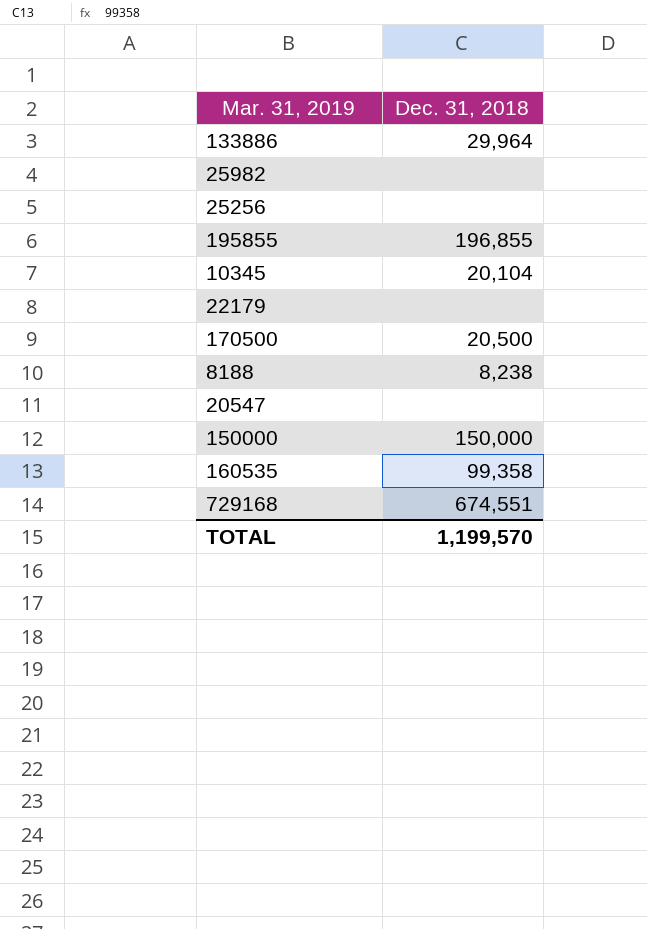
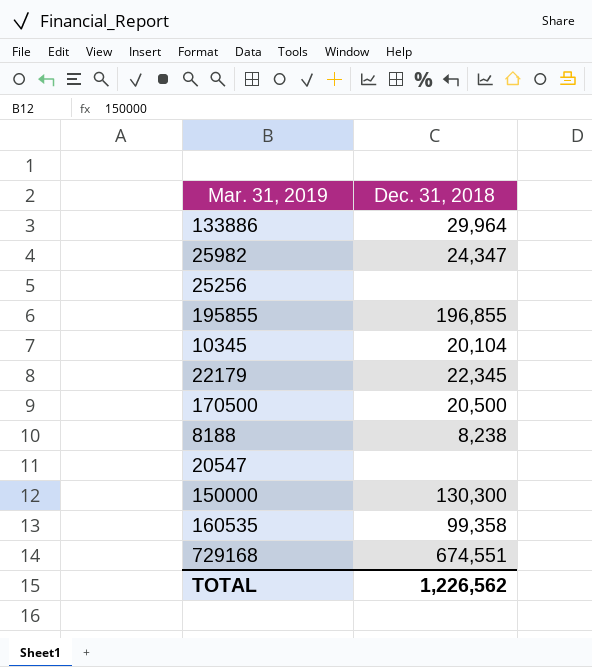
25982 | Dec. 31, 2018: none -> 24,347
22179 | Dec. 31, 2018: none -> 22,345
150000 | Dec. 31, 2018: 150,000 -> 130,300
TOTAL | Dec. 31, 2018: 1,199,570 -> 1,226,562

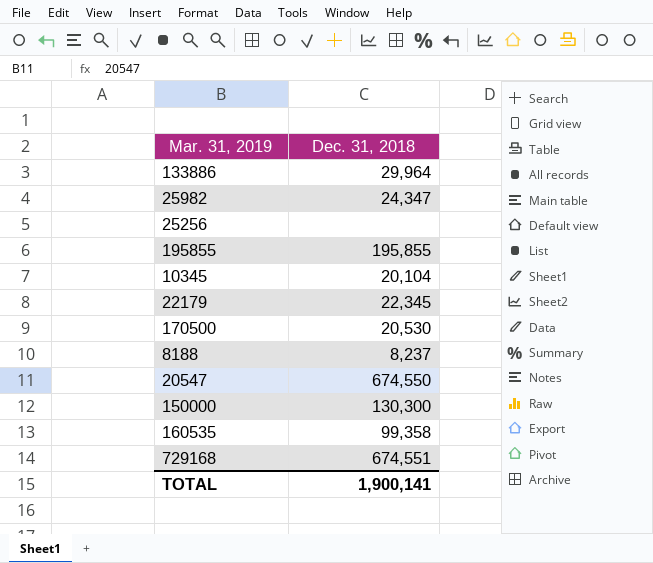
195855 | Dec. 31, 2018: 196,855 -> 195,855
170500 | Dec. 31, 2018: 20,500 -> 20,530
8188 | Dec. 31, 2018: 8,238 -> 8,237
20547 | Dec. 31, 2018: none -> 674,550
TOTAL | Dec. 31, 2018: 1,226,562 -> 1,900,141

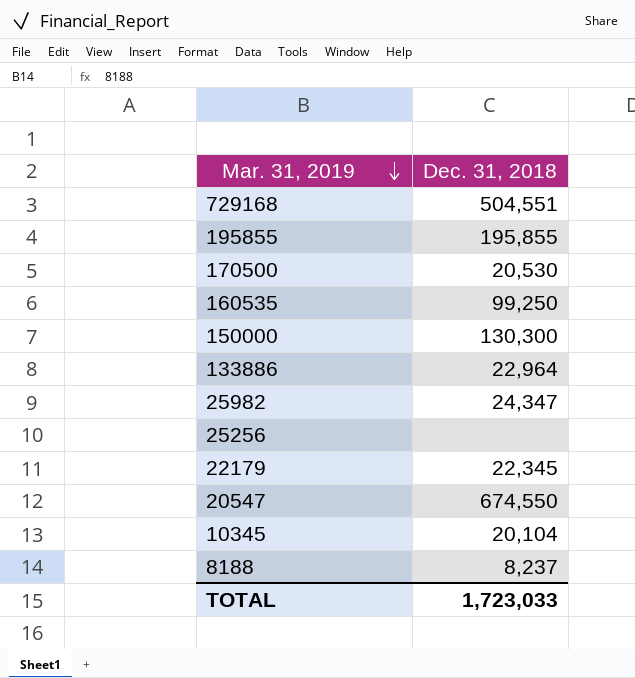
row order: none -> Mar. 31, 2019 descending
729168 | Dec. 31, 2018: 674,551 -> 504,551
160535 | Dec. 31, 2018: 99,358 -> 99,250
133886 | Dec. 31, 2018: 29,964 -> 22,964
TOTAL | Dec. 31, 2018: 1,900,141 -> 1,723,033

